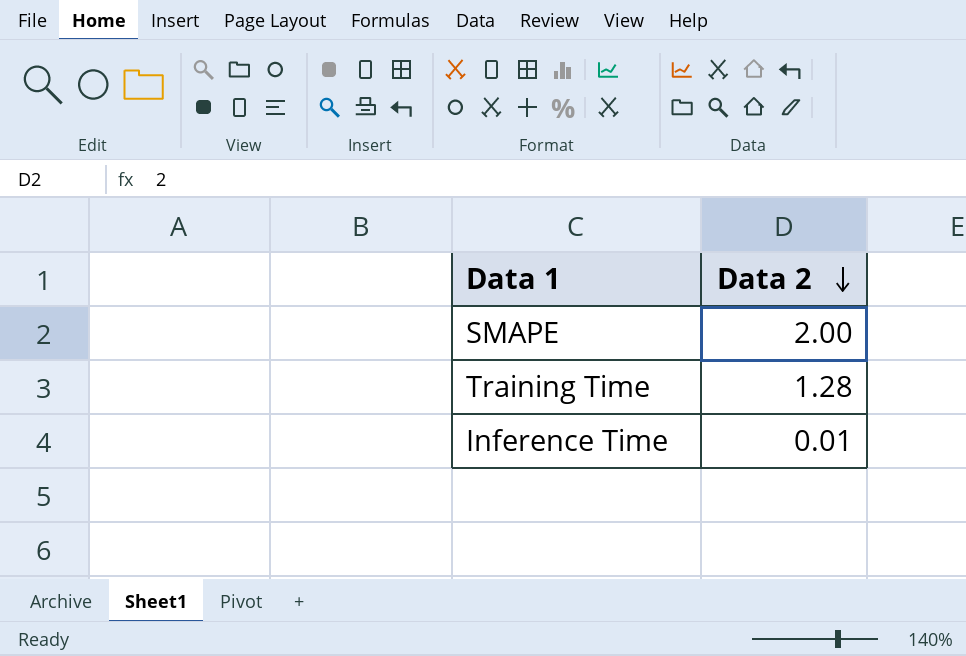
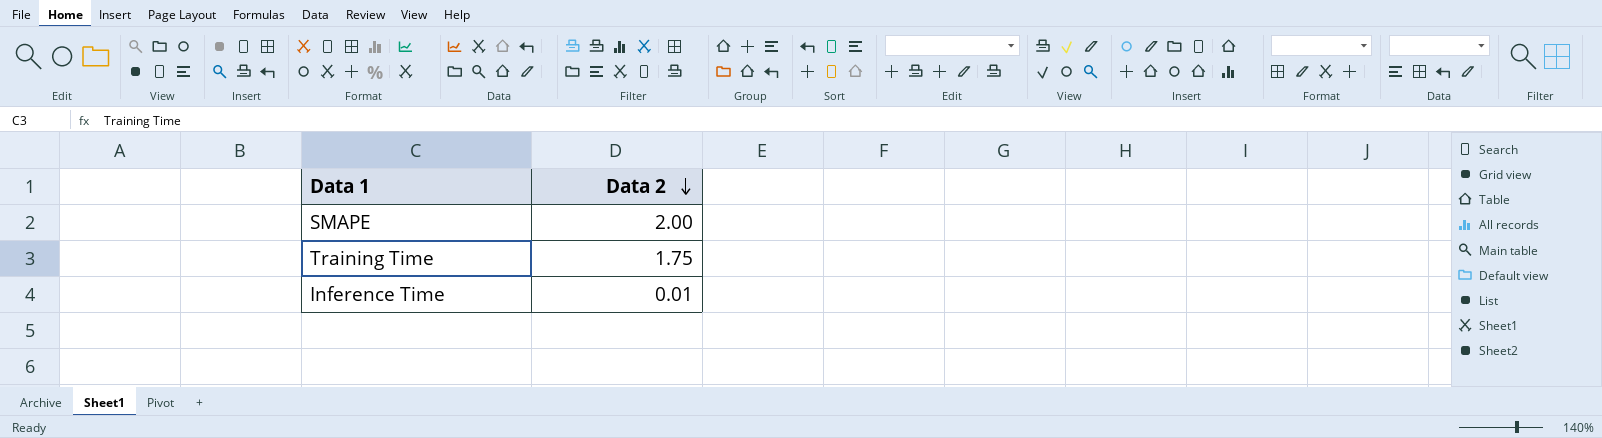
Training Time | Data 2: 1.28 -> 1.75

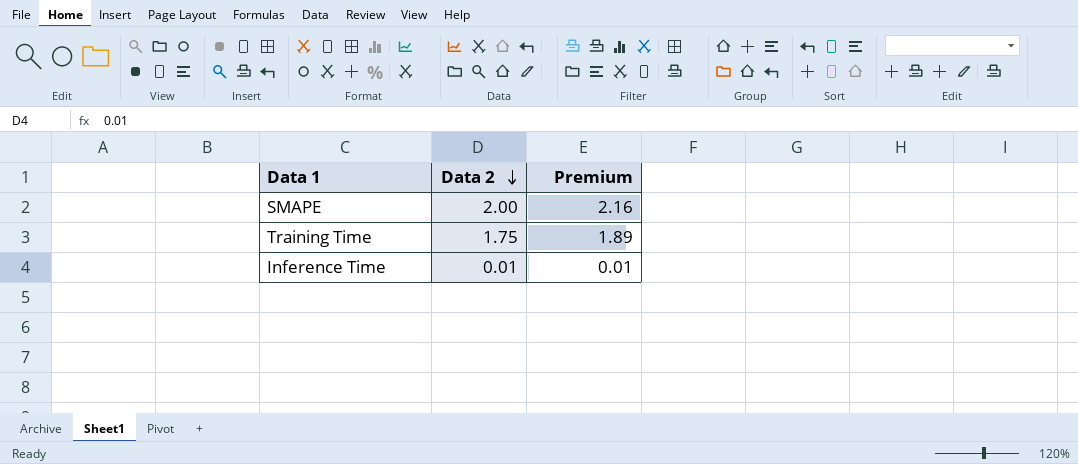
column Premium | formula: none -> [Data 2] * 1.08

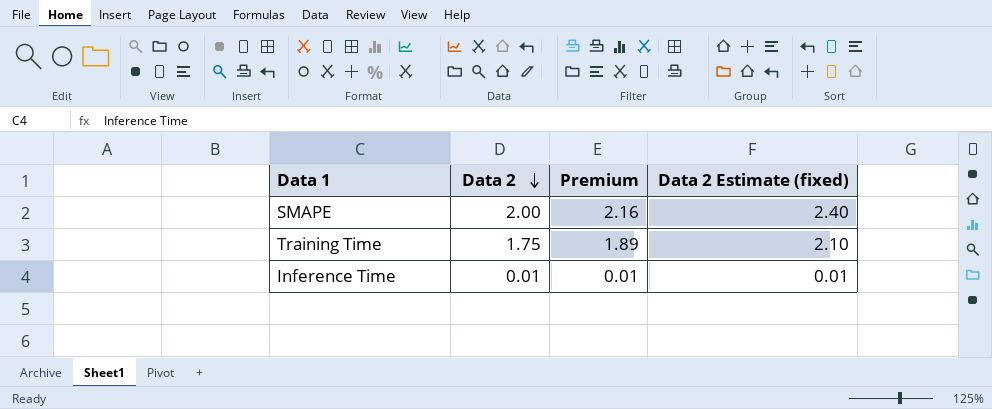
column Data 2 Estimate (fixed) | formula: none -> [Data 2] * 1.2

